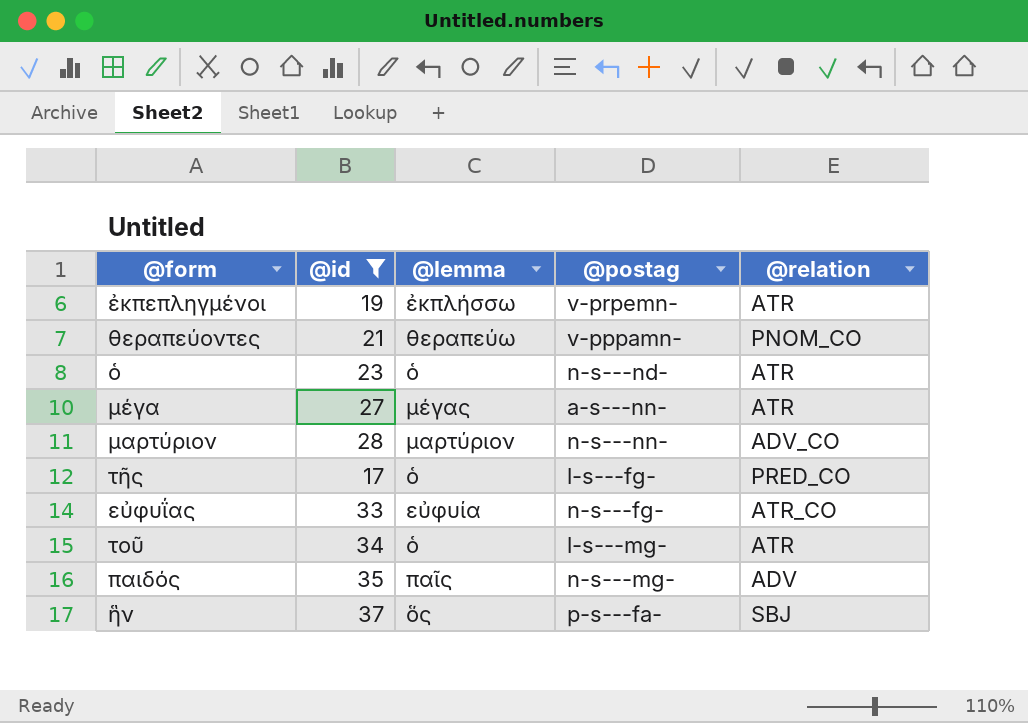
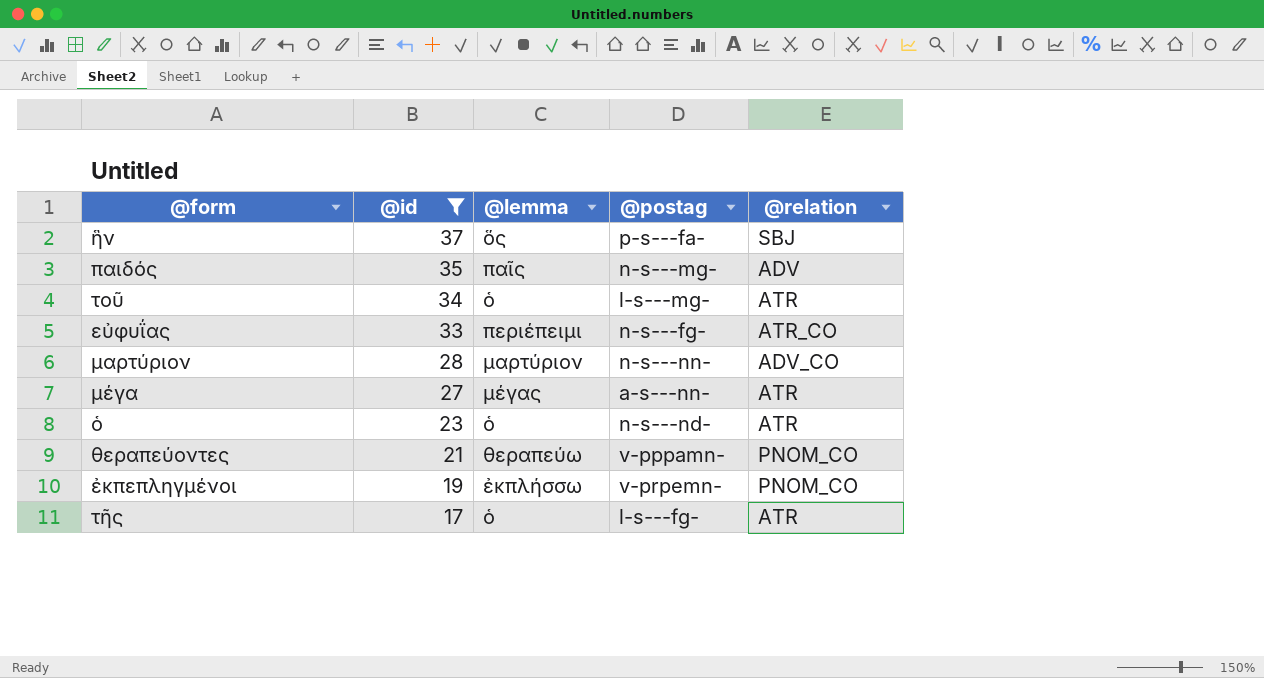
row order: none -> @id descending
εὐφυΐας | @lemma: εὐφυία -> περιέπειμι
ἐκπεπληγμένοι | @relation: ATR -> PNOM_CO
τῆς | @relation: PRED_CO -> ATR

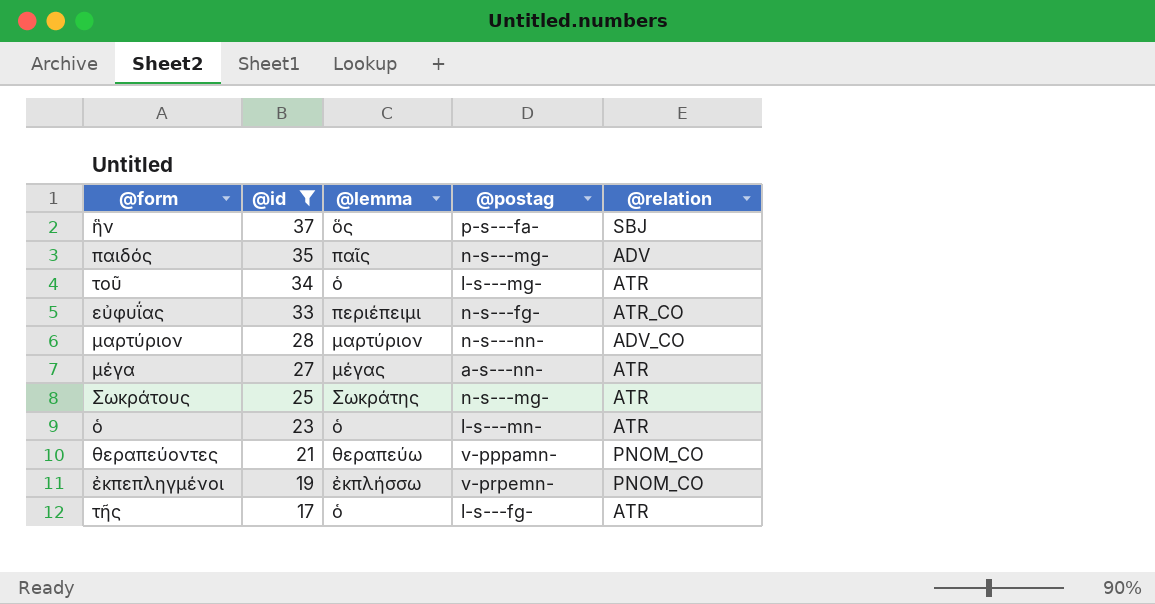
row Σωκράτους: none -> 25 | Σωκράτης | n-s---mg- | ATR
ὁ | @postag: n-s---nd- -> l-s---mn-

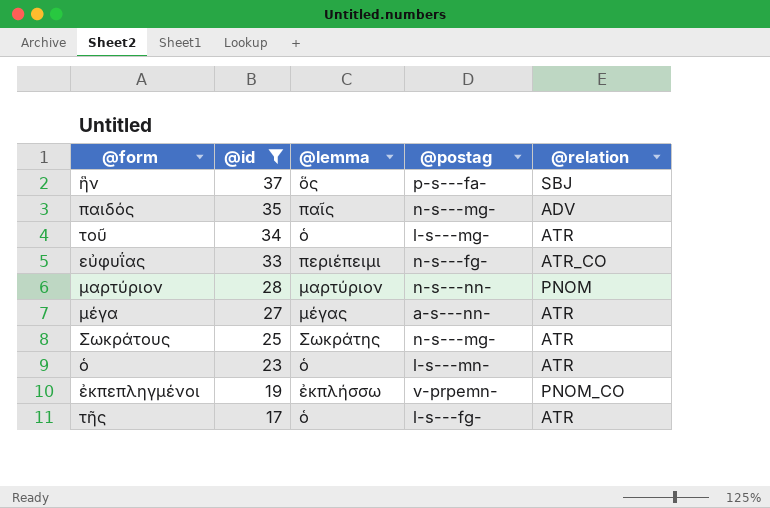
row θεραπεύοντες: 21 | θεραπεύω | v-pppamn- | PNOM_CO -> none
μαρτύριον | @relation: ADV_CO -> PNOM

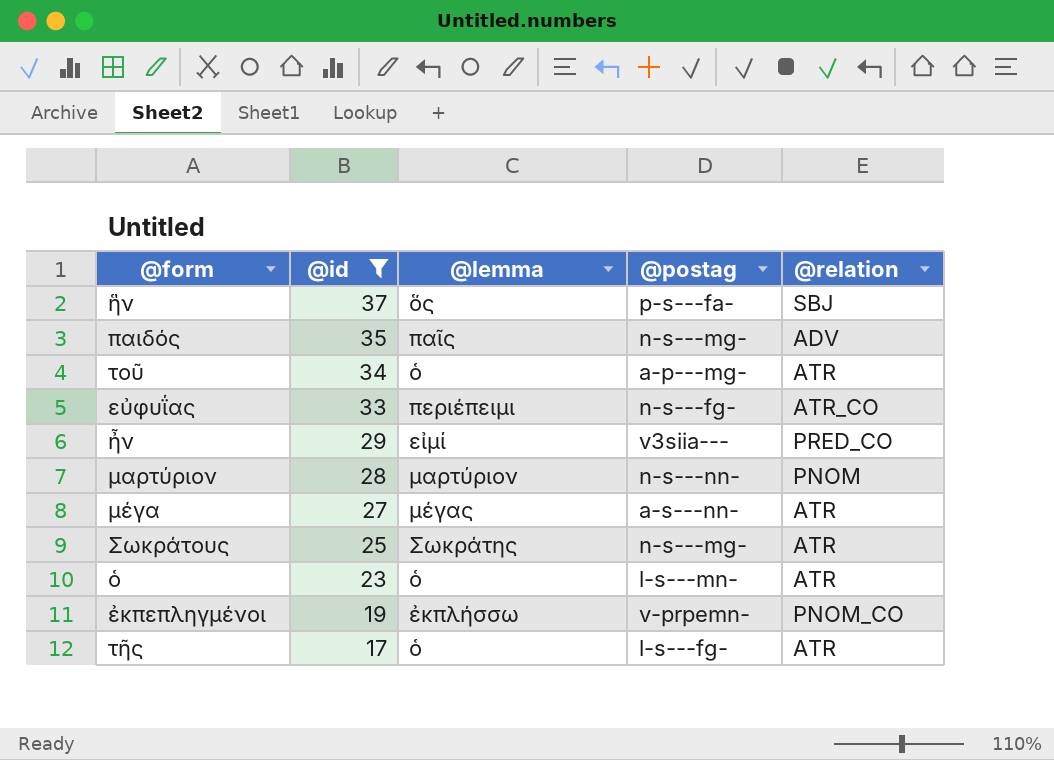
τοῦ | @postag: l-s---mg- -> a-p---mg-
row ἦν: none -> 29 | εἰμί | v3siia--- | PRED_CO

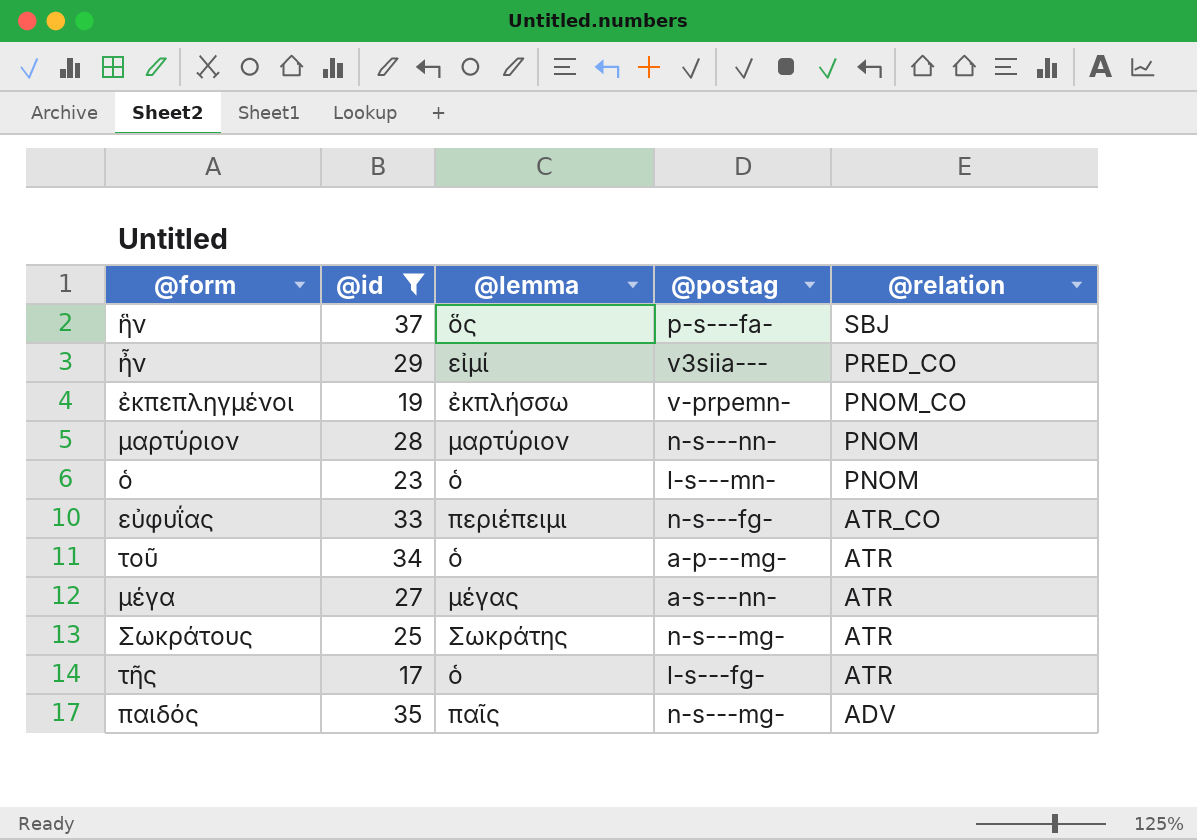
row order: @id descending -> @relation descending
ὁ | @relation: ATR -> PNOM

